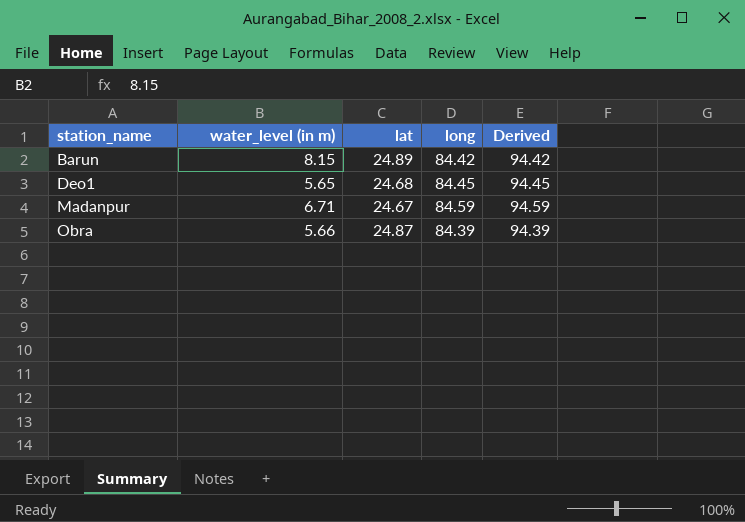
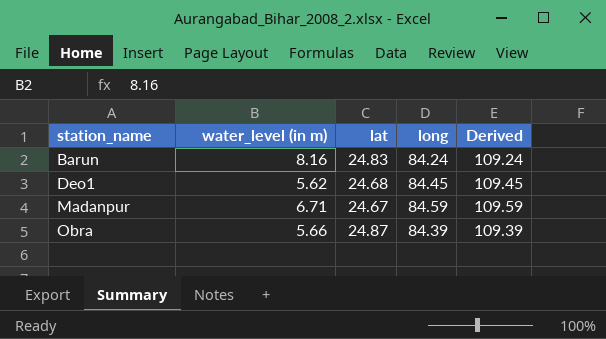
column Derived | formula: [long] + 10 -> [long] + 25
Barun | water_level (in m): 8.15 -> 8.16
Barun | lat: 24.89 -> 24.83
Barun | long: 84.42 -> 84.24
Deo1 | water_level (in m): 5.65 -> 5.62

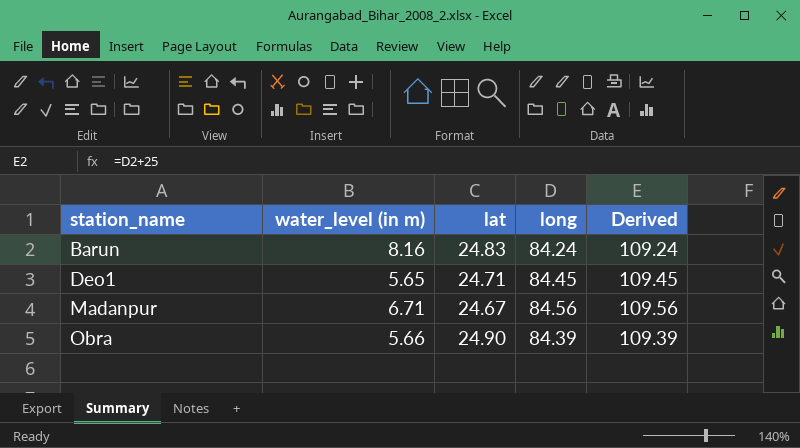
Deo1 | water_level (in m): 5.62 -> 5.65
Deo1 | lat: 24.68 -> 24.71
Madanpur | long: 84.59 -> 84.56
Madanpur | Derived: 109.59 -> 109.56
Obra | lat: 24.87 -> 24.90

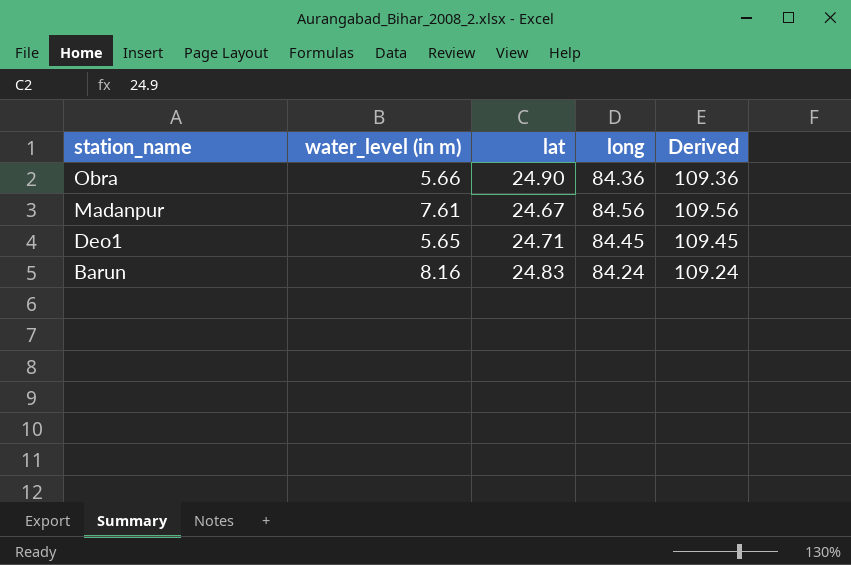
row order: station_name ascending -> station_name descending
Obra | long: 84.39 -> 84.36
Obra | Derived: 109.39 -> 109.36
Madanpur | water_level (in m): 6.71 -> 7.61

